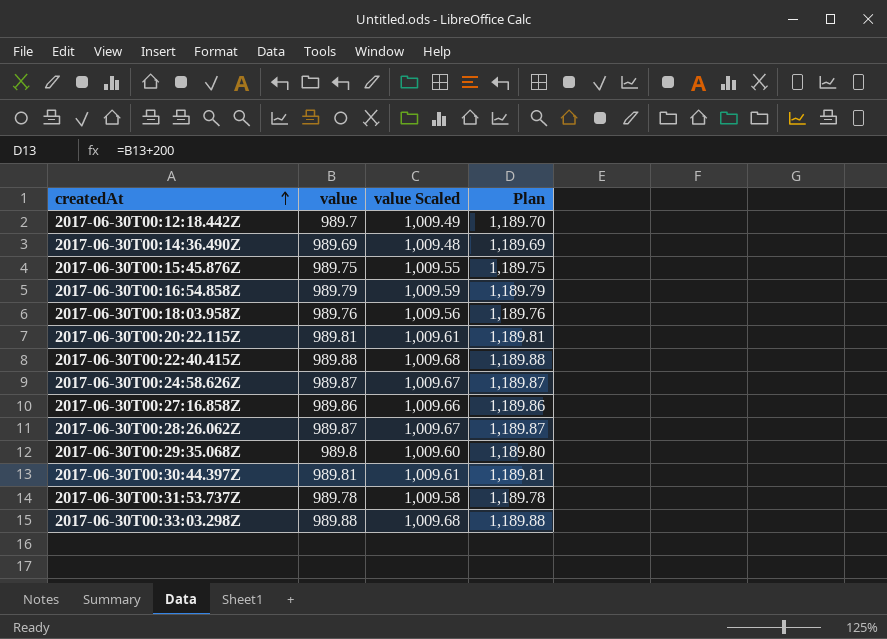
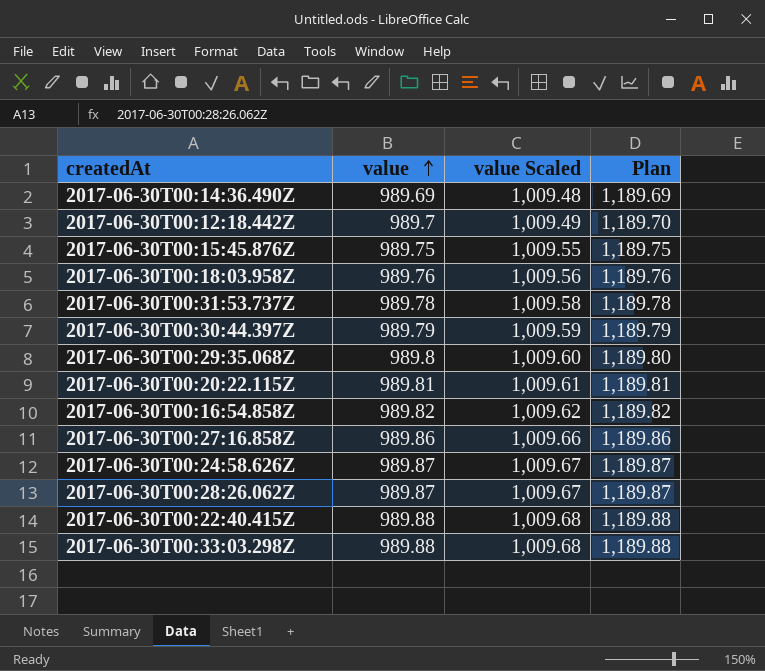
row order: createdAt ascending -> value ascending
2017-06-30T00:30:44.397Z | value: 989.81 -> 989.79
2017-06-30T00:30:44.397Z | value Scaled: 1,009.61 -> 1,009.59
2017-06-30T00:30:44.397Z | Plan: 1,189.81 -> 1,189.79
2017-06-30T00:16:54.858Z | value: 989.79 -> 989.82
2017-06-30T00:16:54.858Z | value Scaled: 1,009.59 -> 1,009.62
2017-06-30T00:16:54.858Z | Plan: 1,189.79 -> 1,189.82

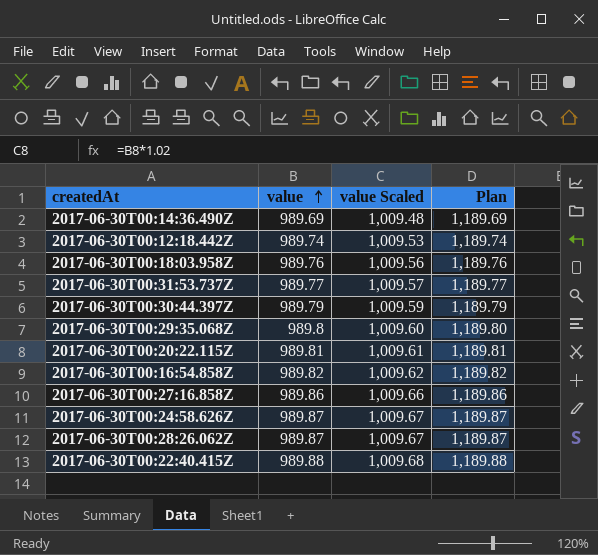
row 2017-06-30T00:15:45.876Z: 989.75 | 1,009.55 | 1,189.75 -> none
row 2017-06-30T00:33:03.298Z: 989.88 | 1,009.68 | 1,189.88 -> none
2017-06-30T00:12:18.442Z | value: 989.7 -> 989.74
2017-06-30T00:12:18.442Z | value Scaled: 1,009.49 -> 1,009.53
2017-06-30T00:12:18.442Z | Plan: 1,189.70 -> 1,189.74
2017-06-30T00:31:53.737Z | value: 989.78 -> 989.77
2017-06-30T00:31:53.737Z | value Scaled: 1,009.58 -> 1,009.57
2017-06-30T00:31:53.737Z | Plan: 1,189.78 -> 1,189.77

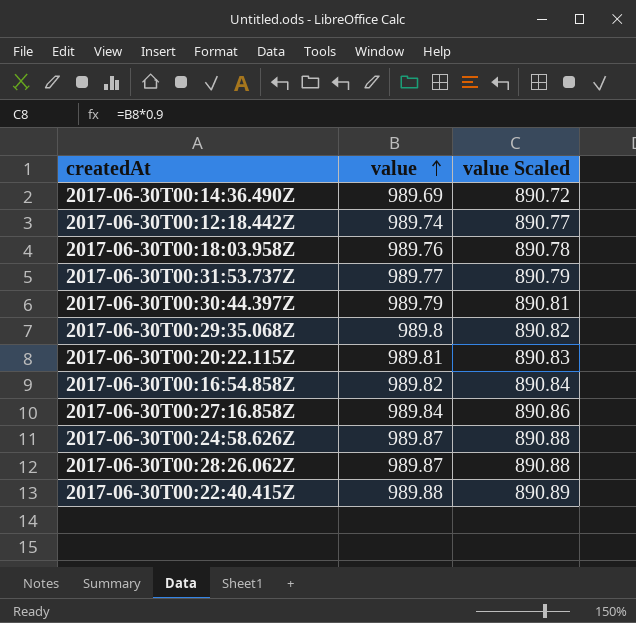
column Plan | formula: [value] + 200 -> none
column value Scaled | formula: [value] * 1.02 -> [value] * 0.9
2017-06-30T00:27:16.858Z | value: 989.86 -> 989.84

